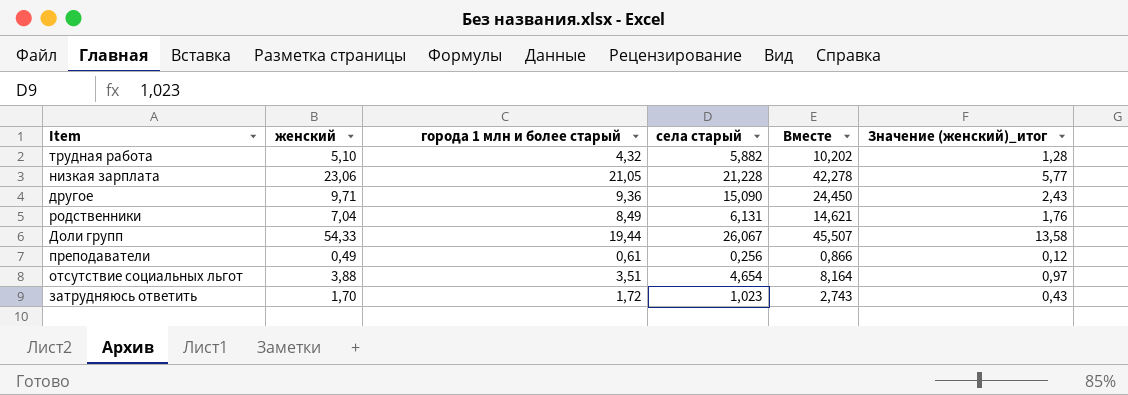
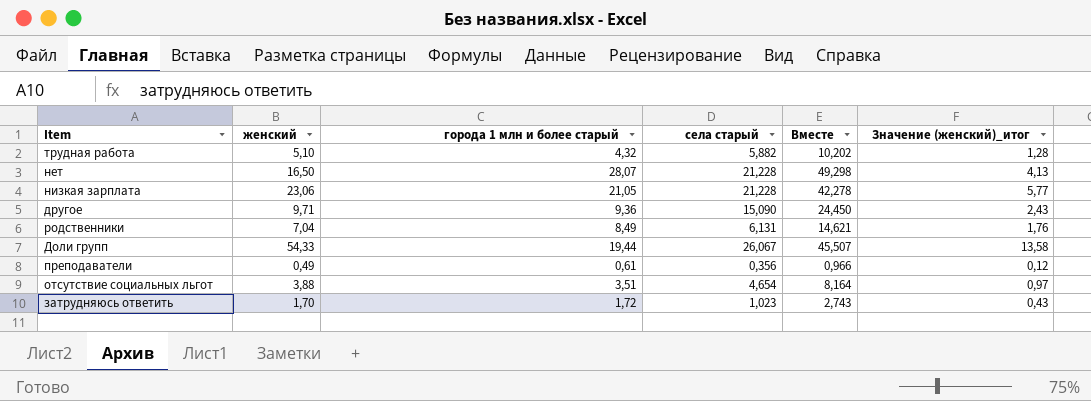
row нет: none -> 16,50 | 28,07 | 21,228 | 49,298 | 4,13
преподаватели | села старый: 0,256 -> 0,356
преподаватели | Вместе: 0,866 -> 0,966

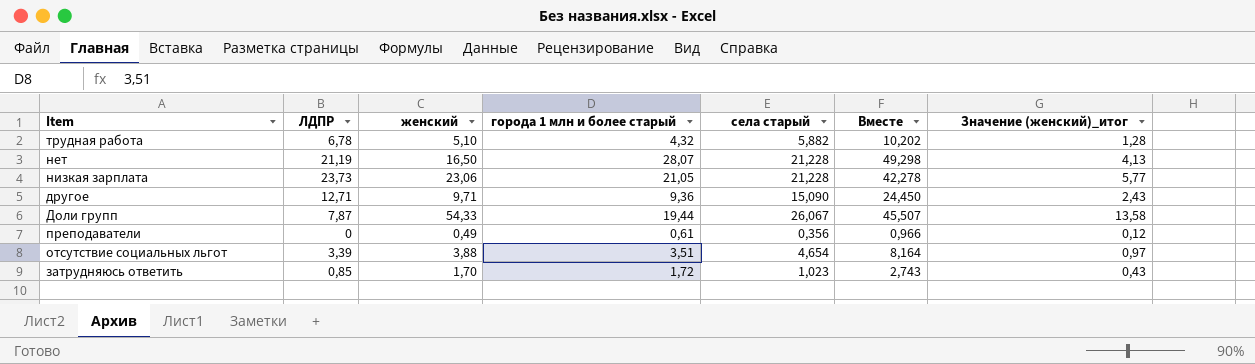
column ЛДПР | position: none -> 2
row родственники: 7,04 | 8,49 | 6,131 | 14,621 | 1,76 -> none

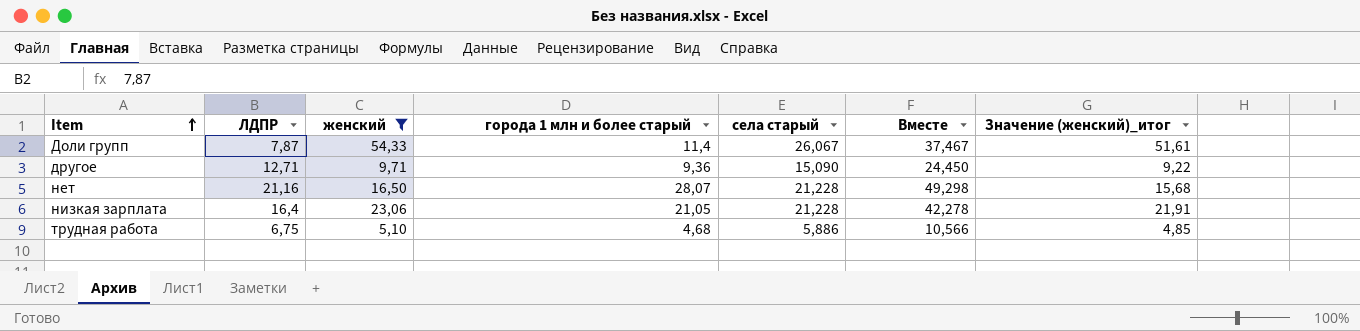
filter: none -> женский >= 5,10
row order: none -> Item ascending
column Значение (женский)_итог | formula: [женский] * 0,25 -> [женский] * 0,95
Доли групп | города 1 млн и более старый: 19,44 -> 11,4
Доли групп | Вместе: 45,507 -> 37,467
нет | ЛДПР: 21,19 -> 21,16
низкая зарплата | ЛДПР: 23,73 -> 16,4
трудная работа | ЛДПР: 6,78 -> 6,75
трудная работа | города 1 млн и более старый: 4,32 -> 4,68
трудная работа | села старый: 5,882 -> 5,886
трудная работа | Вместе: 10,202 -> 10,566

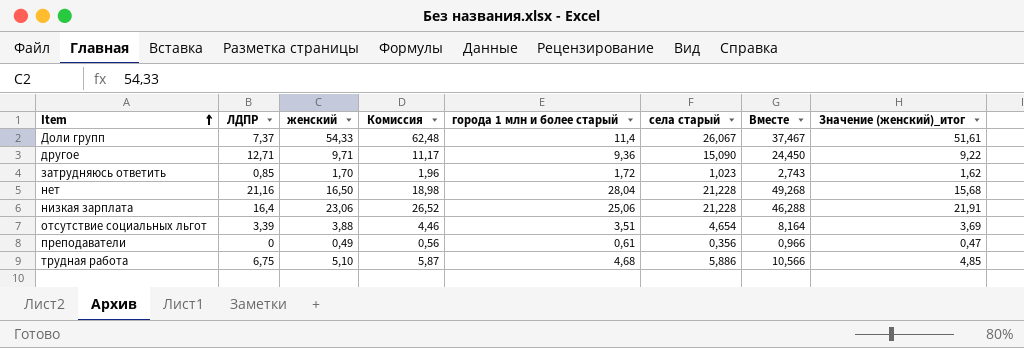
filter: женский >= 5,10 -> none
column Комиссия | formula: none -> [женский] * 1,15
Доли групп | ЛДПР: 7,87 -> 7,37
нет | города 1 млн и более старый: 28,07 -> 28,04
нет | Вместе: 49,298 -> 49,268
низкая зарплата | города 1 млн и более старый: 21,05 -> 25,06
низкая зарплата | Вместе: 42,278 -> 46,288

